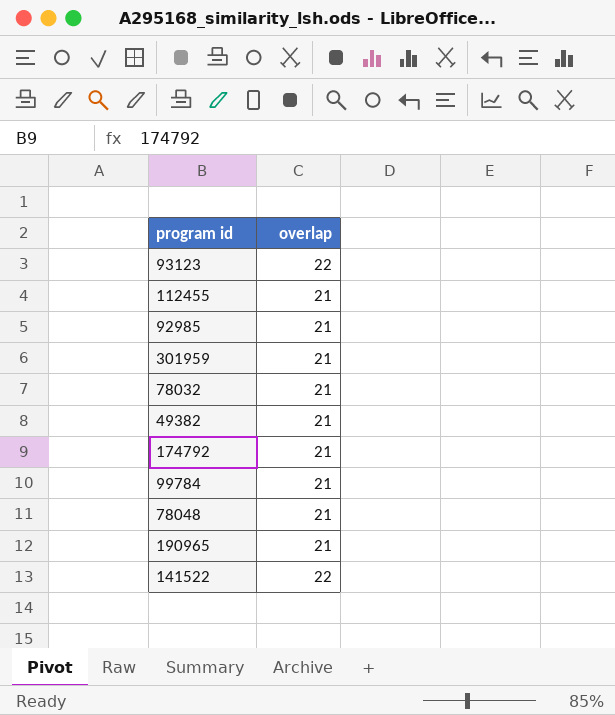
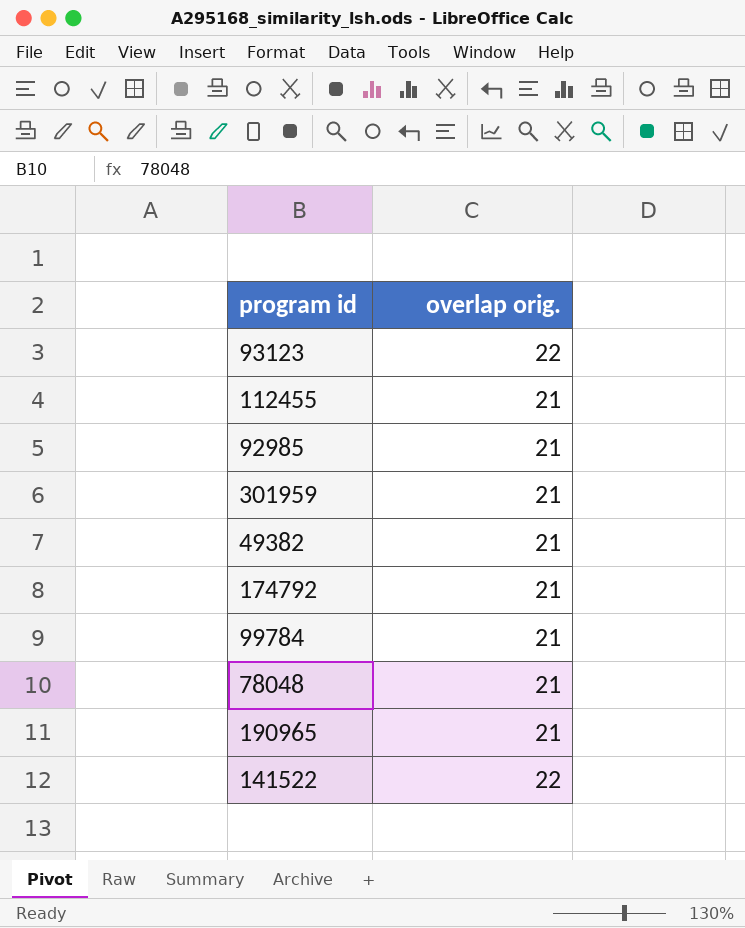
column name: overlap -> overlap orig.
row 78032: 21 -> none

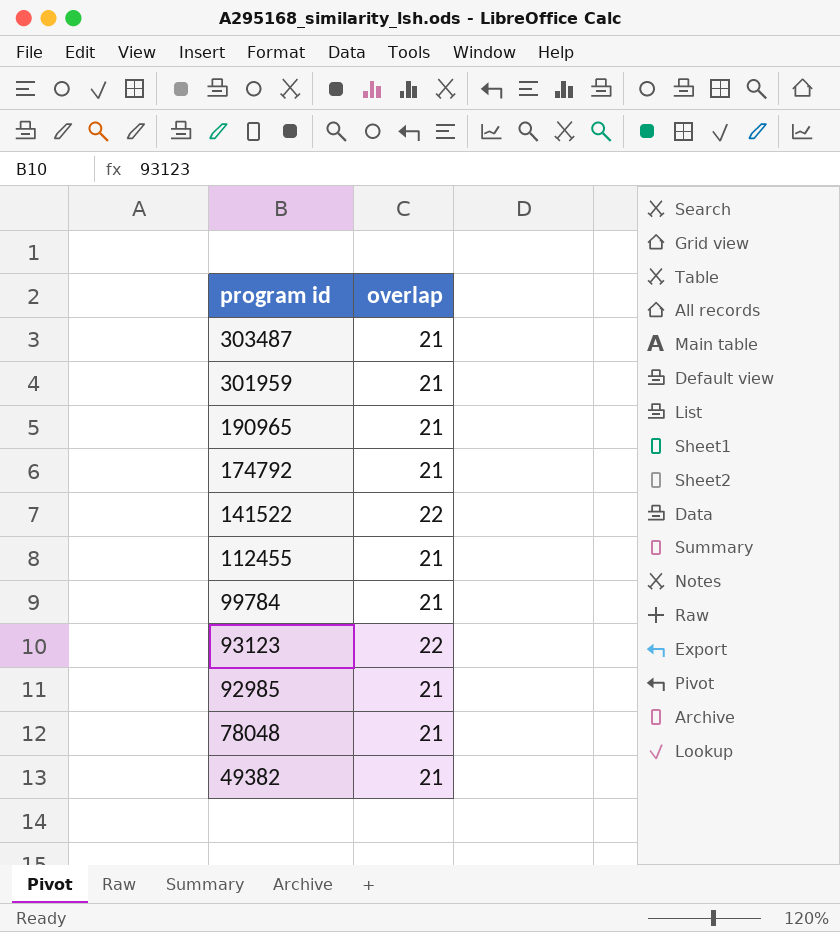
row order: none -> program id descending
column name: overlap orig. -> overlap
row 303487: none -> 21

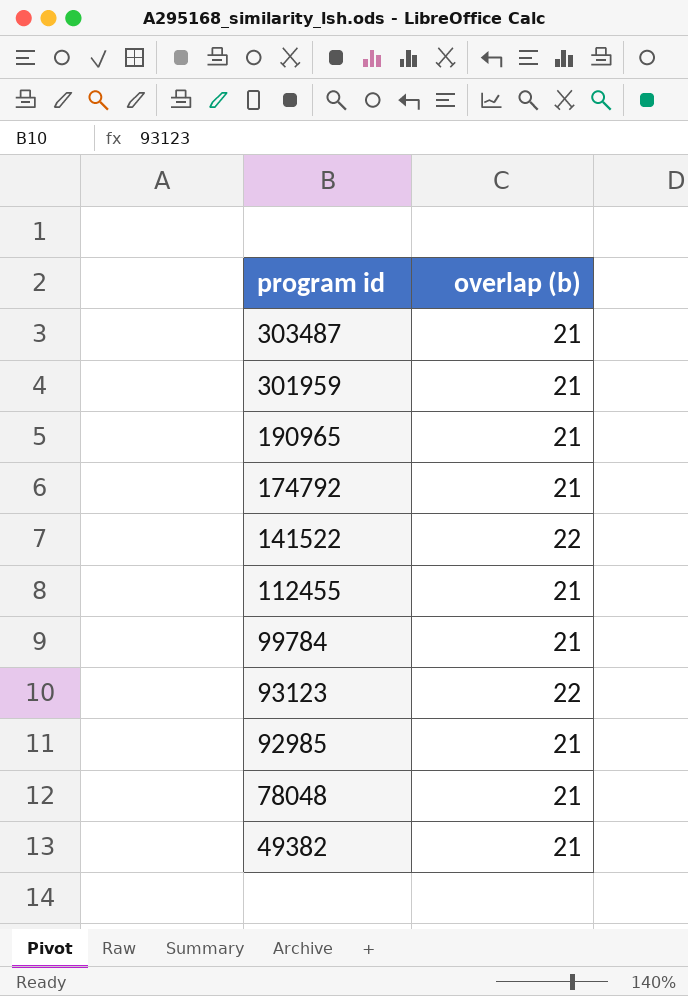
column name: overlap -> overlap (b)

